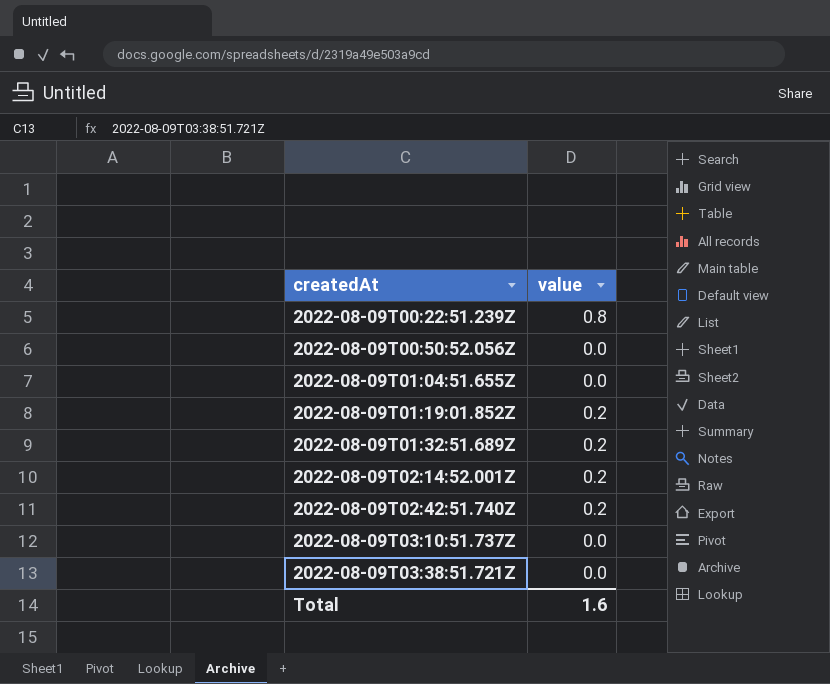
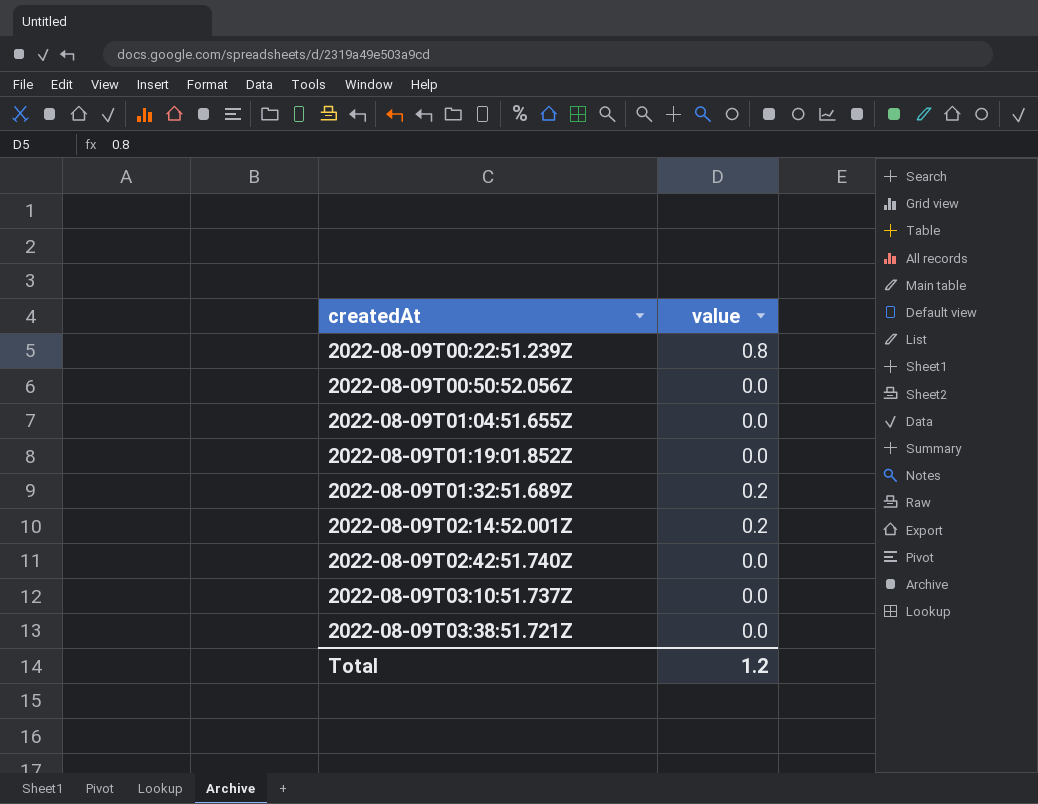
2022-08-09T01:19:01.852Z | value: 0.2 -> 0.0
2022-08-09T02:42:51.740Z | value: 0.2 -> 0.0
Total | value: 1.6 -> 1.2

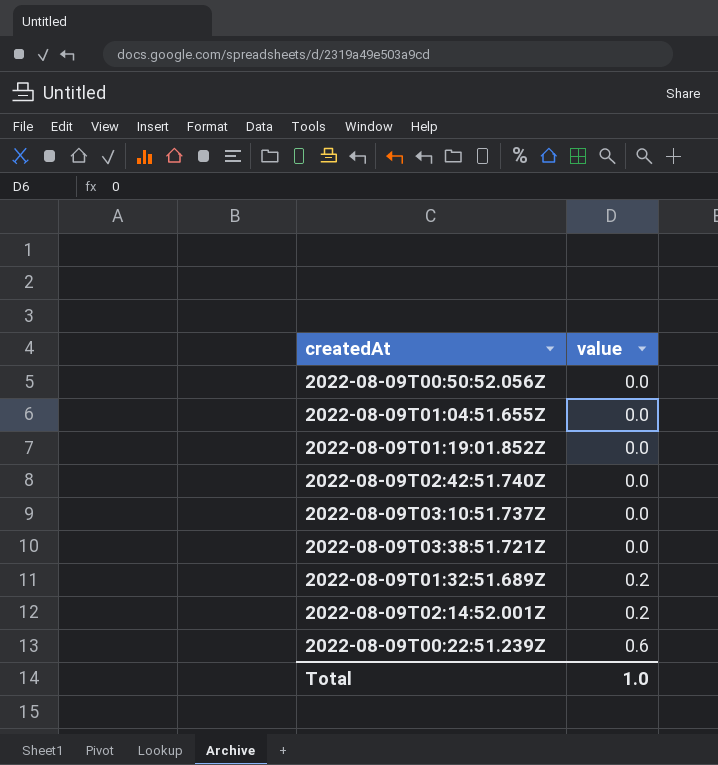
row order: createdAt ascending -> value ascending
2022-08-09T00:22:51.239Z | value: 0.8 -> 0.6
Total | value: 1.2 -> 1.0

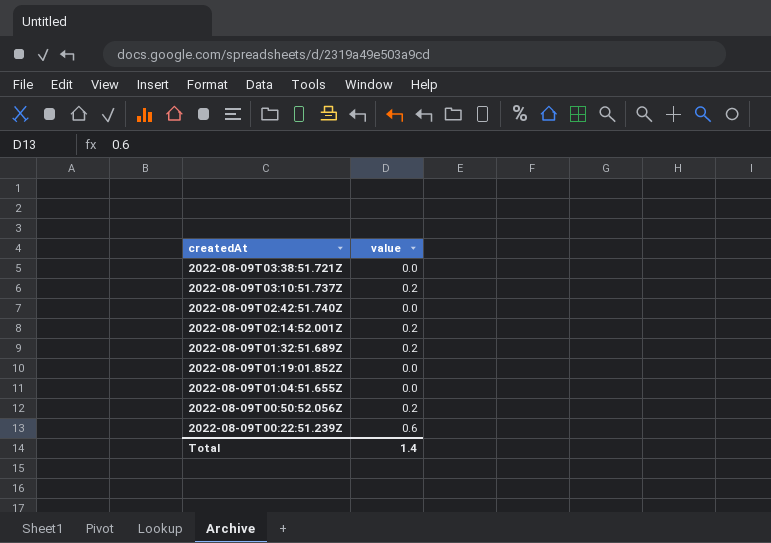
row order: value ascending -> createdAt descending
2022-08-09T03:10:51.737Z | value: 0.0 -> 0.2
2022-08-09T00:50:52.056Z | value: 0.0 -> 0.2
Total | value: 1.0 -> 1.4

